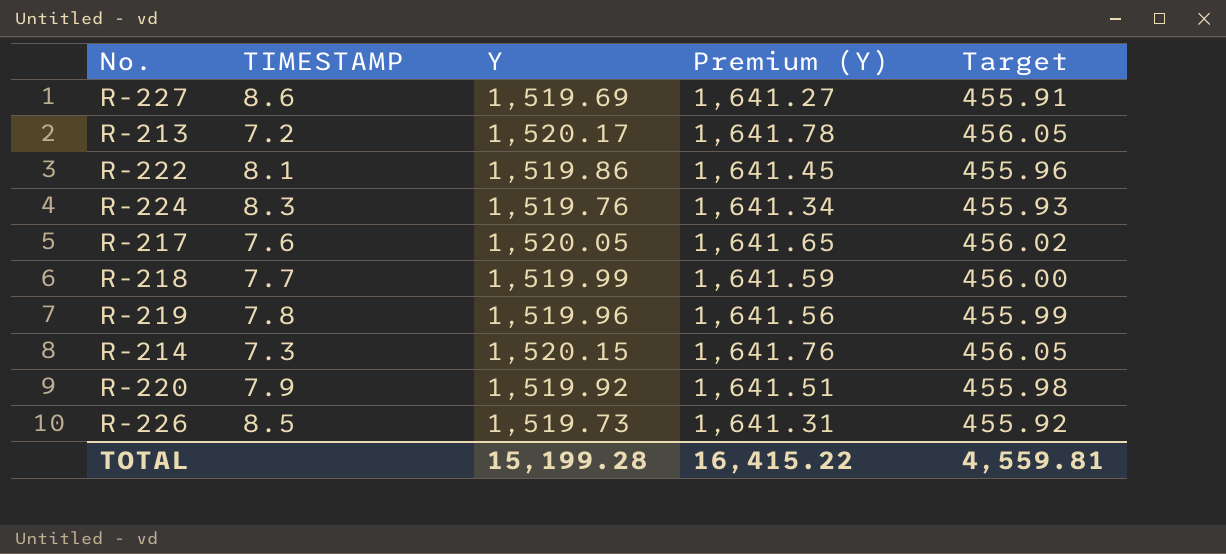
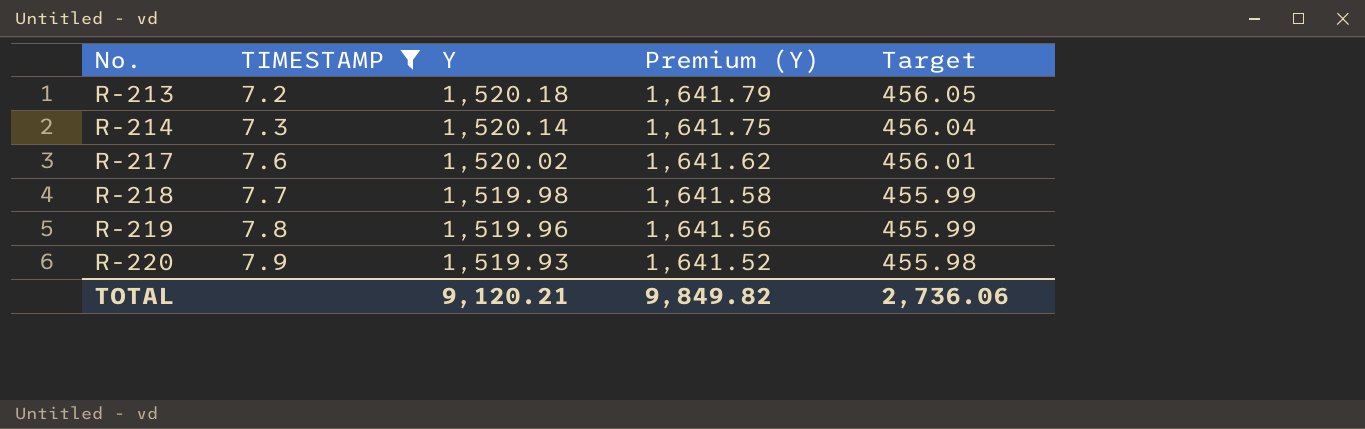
filter: none -> TIMESTAMP <= 7.9
row order: none -> No. ascending
R-213 | Y: 1,520.17 -> 1,520.18
R-213 | Premium (Y): 1,641.78 -> 1,641.79
R-214 | Y: 1,520.15 -> 1,520.14
R-214 | Premium (Y): 1,641.76 -> 1,641.75
R-214 | Target: 456.05 -> 456.04
R-217 | Y: 1,520.05 -> 1,520.02
R-217 | Premium (Y): 1,641.65 -> 1,641.62
R-217 | Target: 456.02 -> 456.01
R-218 | Y: 1,519.99 -> 1,519.98
R-218 | Premium (Y): 1,641.59 -> 1,641.58
R-218 | Target: 456.00 -> 455.99
R-220 | Y: 1,519.92 -> 1,519.93
R-220 | Premium (Y): 1,641.51 -> 1,641.52
TOTAL | Y: 15,199.28 -> 9,120.21
TOTAL | Premium (Y): 16,415.22 -> 9,849.82
TOTAL | Target: 4,559.81 -> 2,736.06

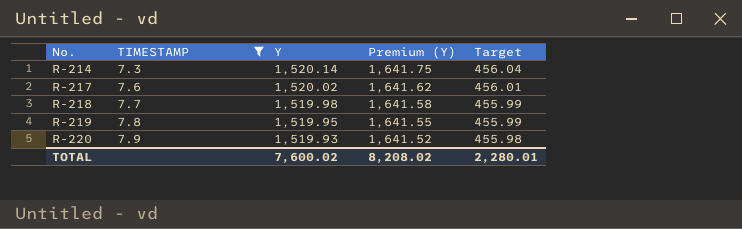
row R-213: 7.2 | 1,520.18 | 1,641.79 | 456.05 -> none
R-219 | Y: 1,519.96 -> 1,519.95
R-219 | Premium (Y): 1,641.56 -> 1,641.55
TOTAL | Y: 9,120.21 -> 7,600.02
TOTAL | Premium (Y): 9,849.82 -> 8,208.02
TOTAL | Target: 2,736.06 -> 2,280.01

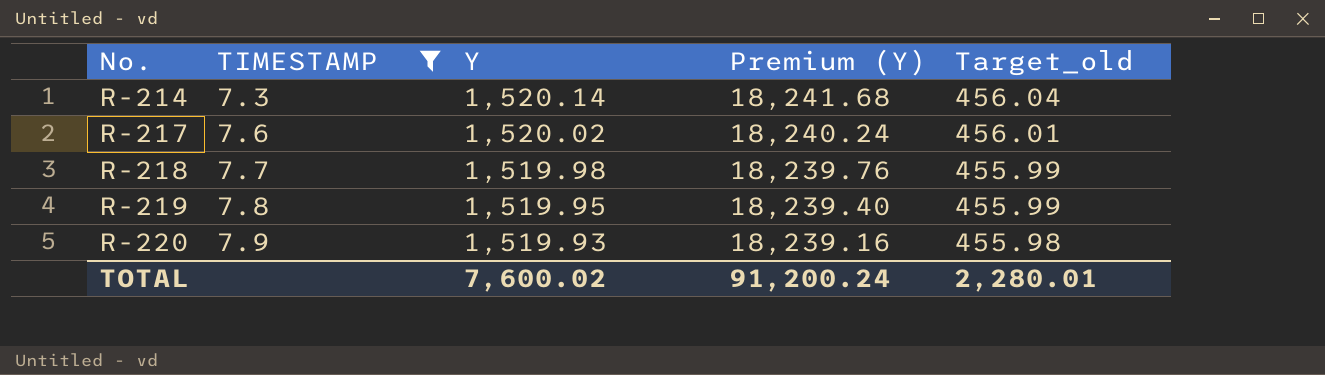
column Premium (Y) | formula: [Y] * 1.08 -> [Y] * 12
column name: Target -> Target_old
TOTAL | Premium (Y): 8,208.02 -> 91,200.24

